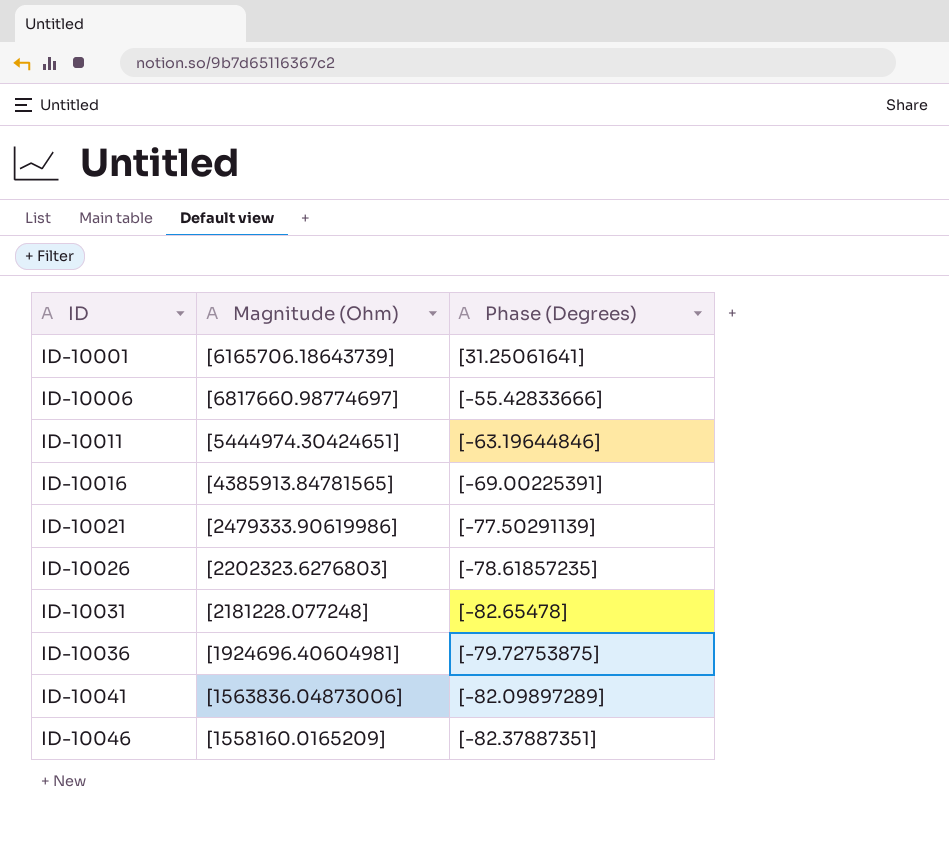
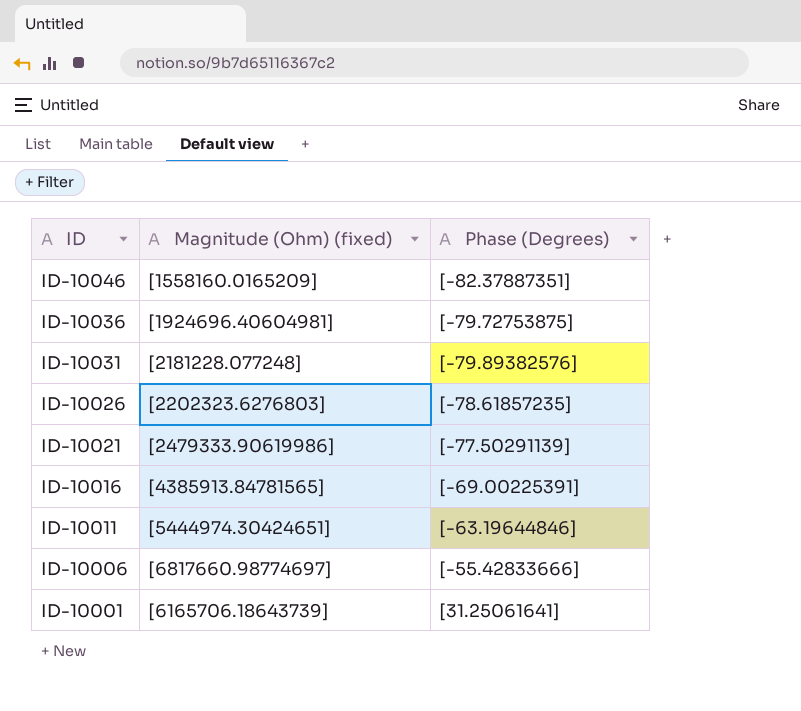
row order: ID ascending -> ID descending
column name: Magnitude (Ohm) -> Magnitude (Ohm) (fixed)
row ID-10041: [1563836.04873006] | [-82.09897289] -> none
ID-10031 | Phase (Degrees): [-82.65478] -> [-79.89382576]

